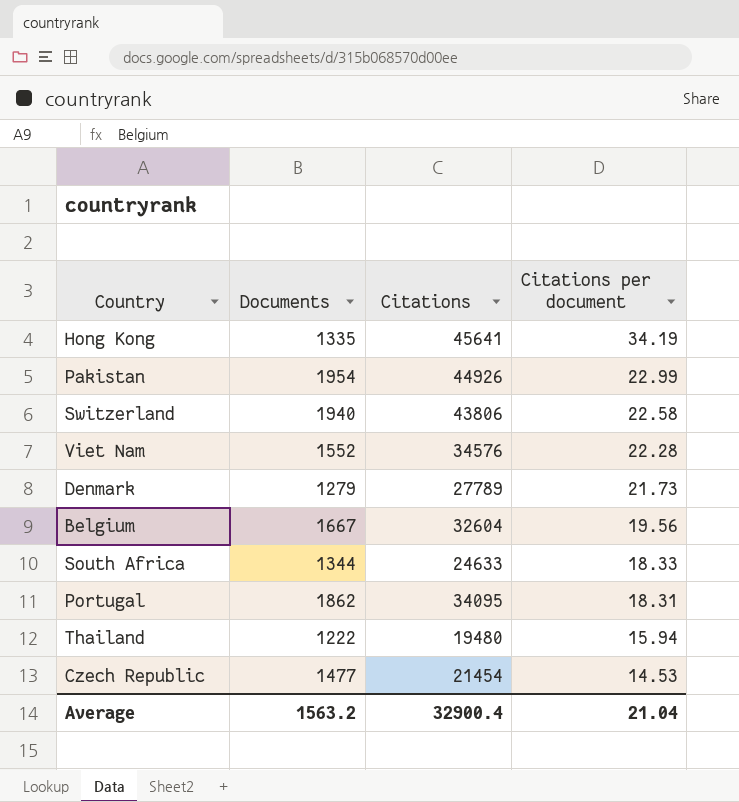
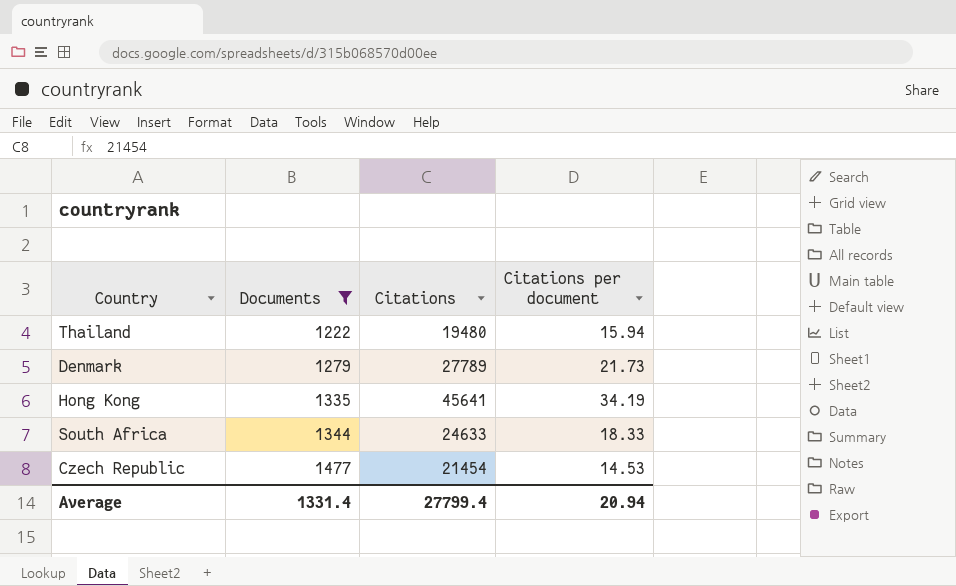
filter: none -> Documents <= 1477
row order: Citations per document descending -> Documents ascending
Average | Documents: 1563.2 -> 1331.4
Average | Citations: 32900.4 -> 27799.4
Average | Citations per document: 21.04 -> 20.94

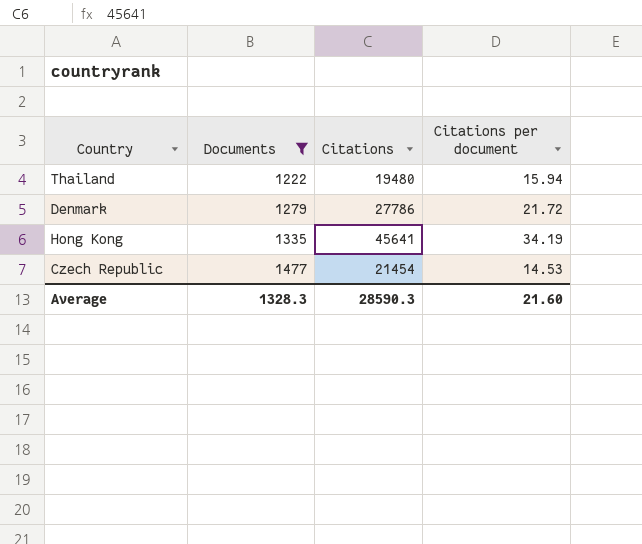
row South Africa: 1344 | 24633 | 18.33 -> none
Denmark | Citations: 27789 -> 27786
Denmark | Citations per document: 21.73 -> 21.72
Average | Documents: 1331.4 -> 1328.3
Average | Citations: 27799.4 -> 28590.3
Average | Citations per document: 20.94 -> 21.60

